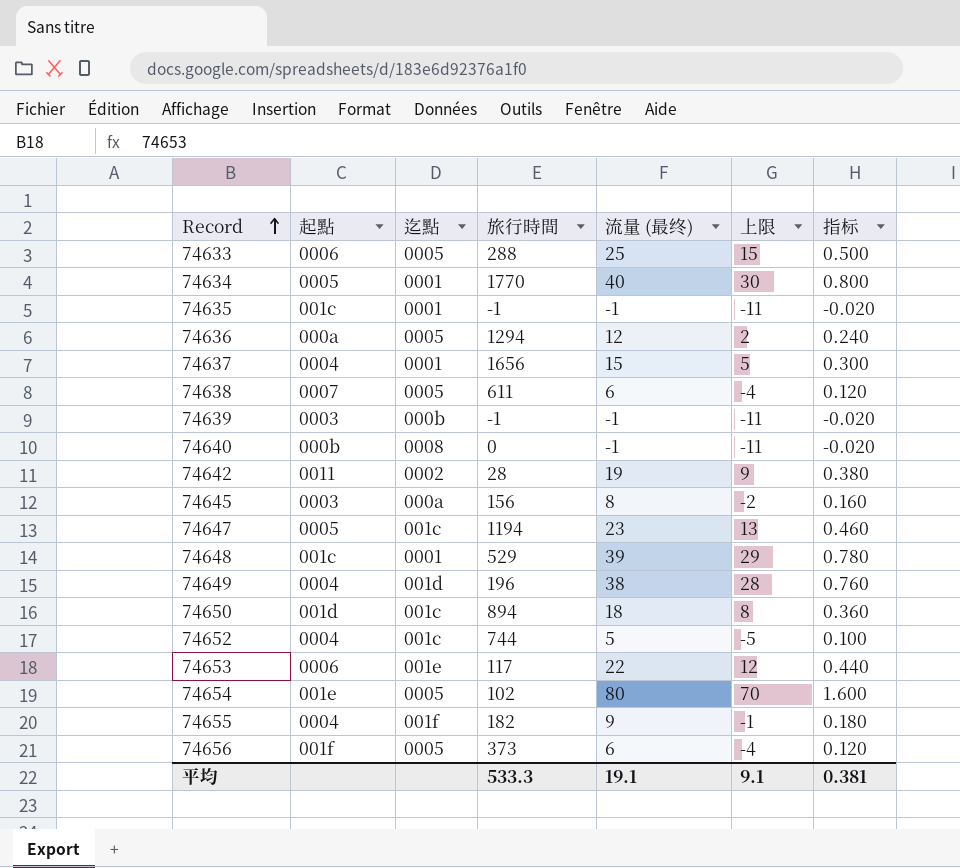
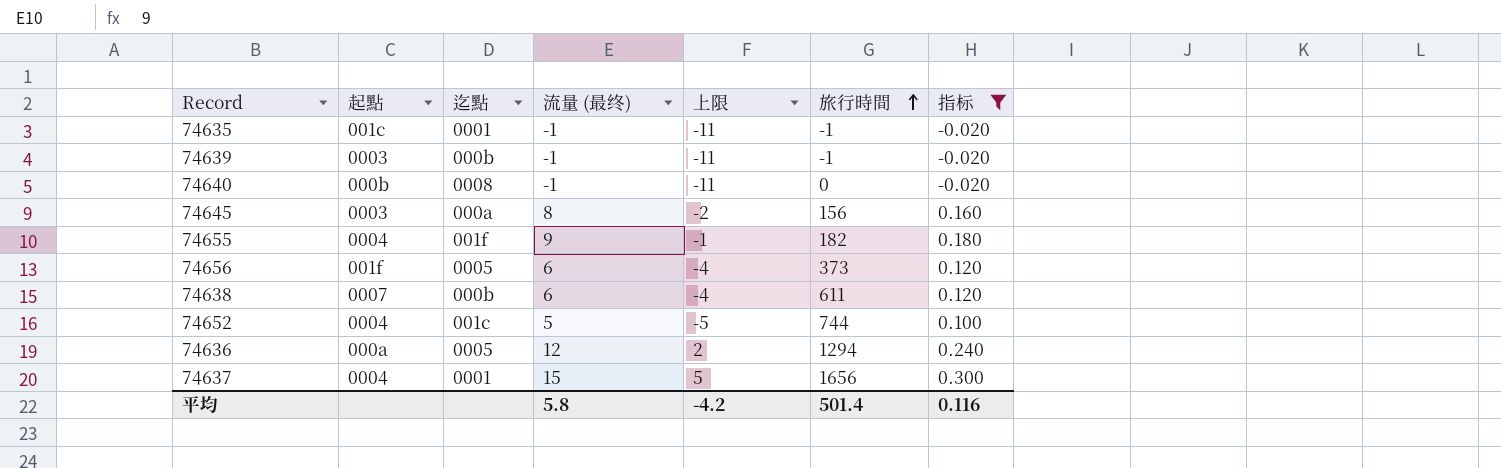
filter: none -> 指标 <= 0.300
row order: Record ascending -> 旅行時間 ascending
column 旅行時間 | position: 4 -> 6
74638 | 迄點: 0005 -> 000b
平均 | 流量 (最终): 19.1 -> 5.8
平均 | 上限: 9.1 -> -4.2
平均 | 旅行時間: 533.3 -> 501.4
平均 | 指标: 0.381 -> 0.116

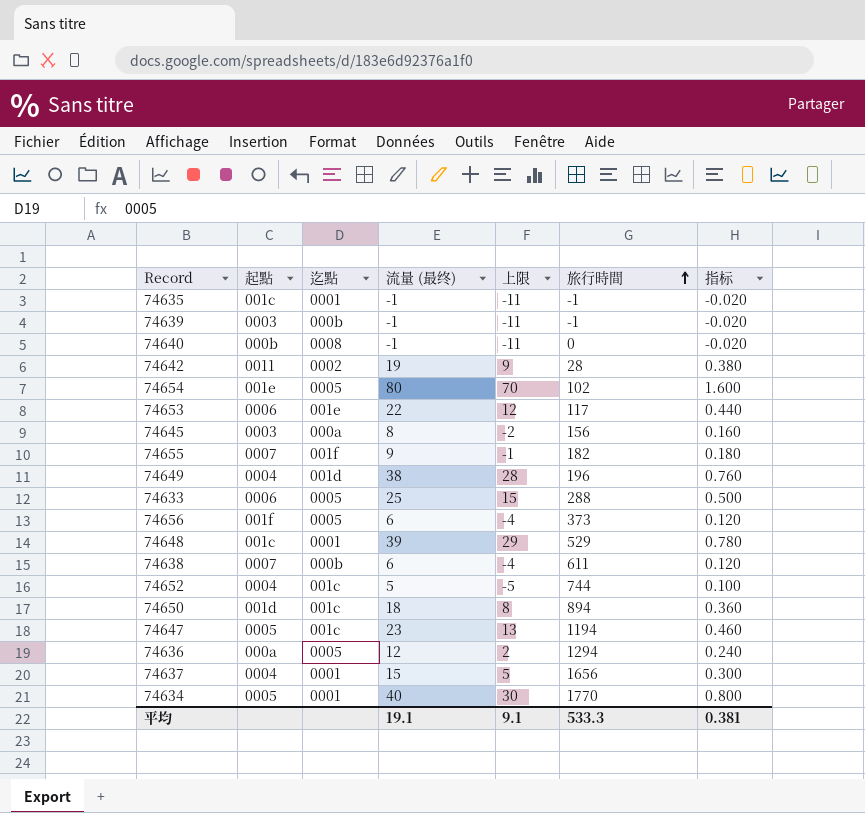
filter: 指标 <= 0.300 -> none
74655 | 起點: 0004 -> 0007
平均 | 流量 (最终): 5.8 -> 19.1
平均 | 上限: -4.2 -> 9.1
平均 | 旅行時間: 501.4 -> 533.3
平均 | 指标: 0.116 -> 0.381

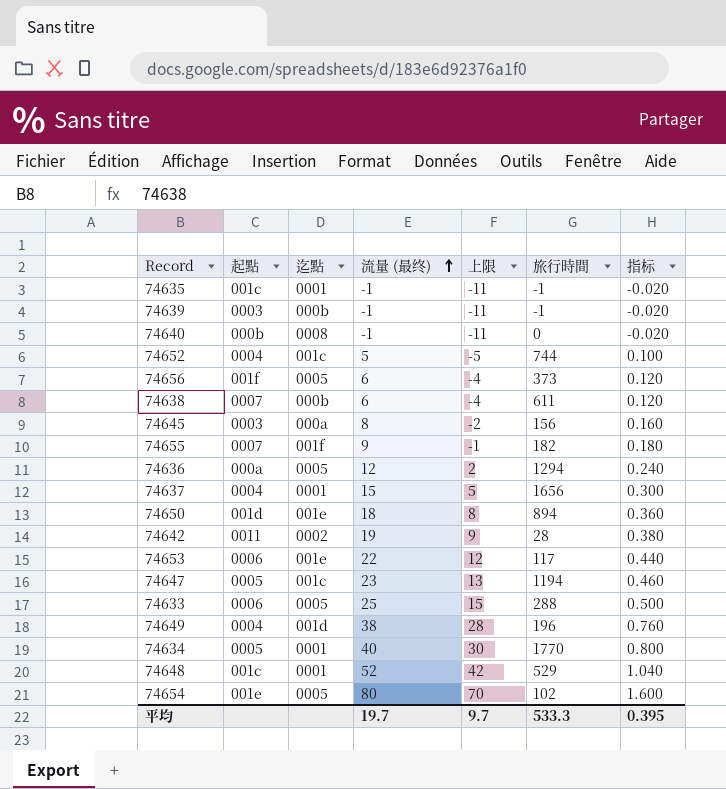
row order: 旅行時間 ascending -> 流量 (最终) ascending
74650 | 迄點: 001c -> 001e
74648 | 流量 (最终): 39 -> 52
74648 | 上限: 29 -> 42
74648 | 指标: 0.780 -> 1.040
平均 | 流量 (最终): 19.1 -> 19.7
平均 | 上限: 9.1 -> 9.7
平均 | 指标: 0.381 -> 0.395

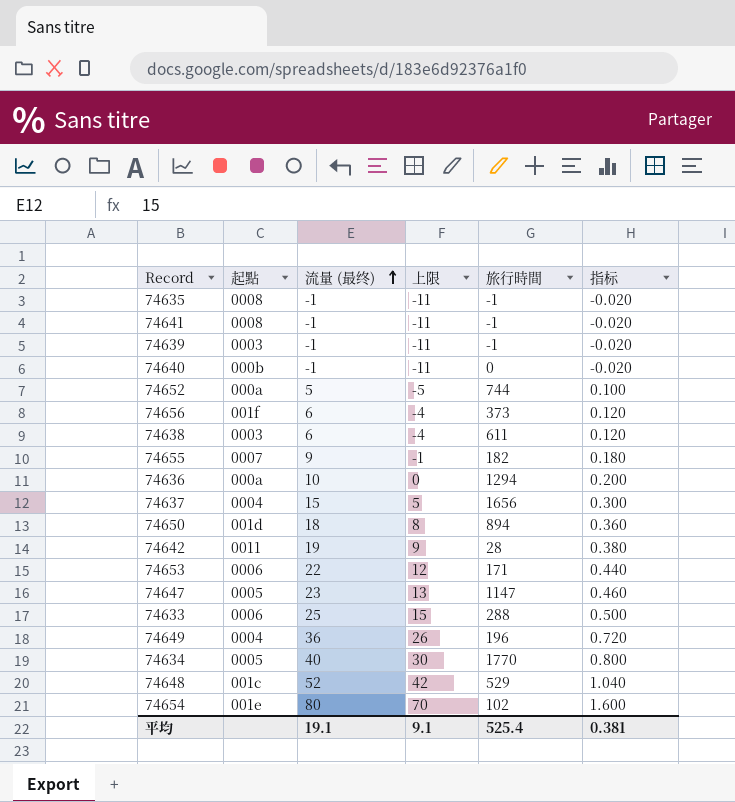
column 迄點 | position: 3 -> none
row 74645: 0003 | 000a | 8 | -2 | 156 | 0.160 -> none
74635 | 起點: 001c -> 0008
row 74641: none -> 0008 | -1 | -11 | -1 | -0.020
74652 | 起點: 0004 -> 000a
74638 | 起點: 0007 -> 0003
74636 | 流量 (最终): 12 -> 10
74636 | 上限: 2 -> 0
74636 | 指标: 0.240 -> 0.200
74653 | 旅行時間: 117 -> 171
74647 | 旅行時間: 1194 -> 1147
74649 | 流量 (最终): 38 -> 36
74649 | 上限: 28 -> 26
74649 | 指标: 0.760 -> 0.720
平均 | 流量 (最终): 19.7 -> 19.1
平均 | 上限: 9.7 -> 9.1
平均 | 旅行時間: 533.3 -> 525.4
平均 | 指标: 0.395 -> 0.381

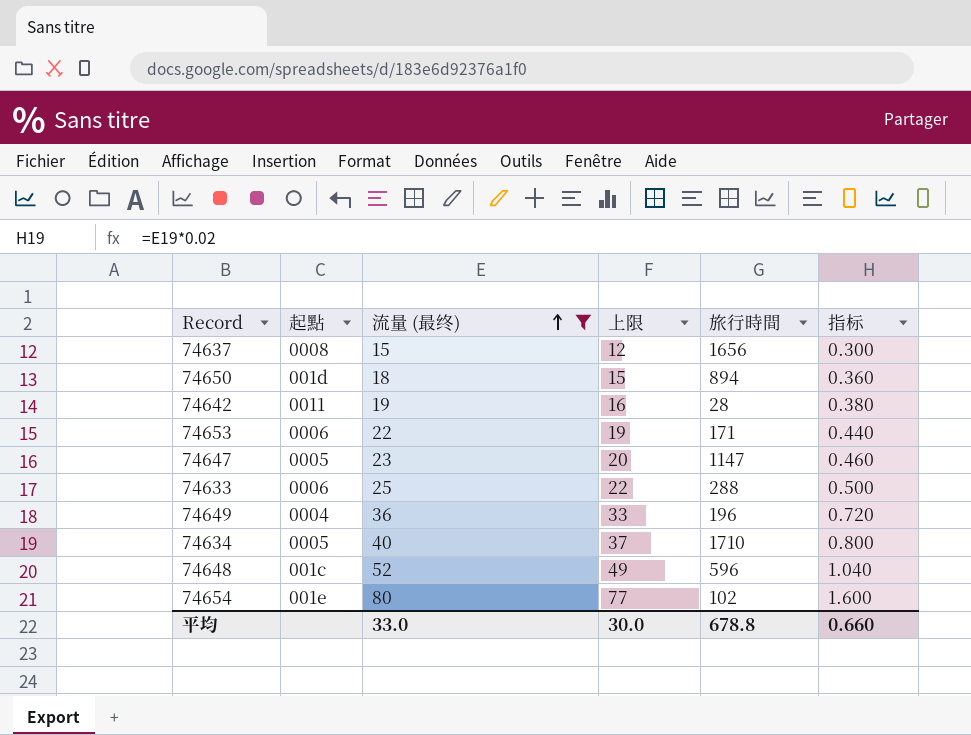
filter: none -> 流量 (最终) >= 15
column 上限 | formula: [流量 (最终)] - 10 -> [流量 (最终)] - 3
74637 | 起點: 0004 -> 0008
74634 | 旅行時間: 1770 -> 1710
74648 | 旅行時間: 529 -> 596
平均 | 流量 (最终): 19.1 -> 33.0
平均 | 上限: 9.1 -> 30.0
平均 | 旅行時間: 525.4 -> 678.8
平均 | 指标: 0.381 -> 0.660

